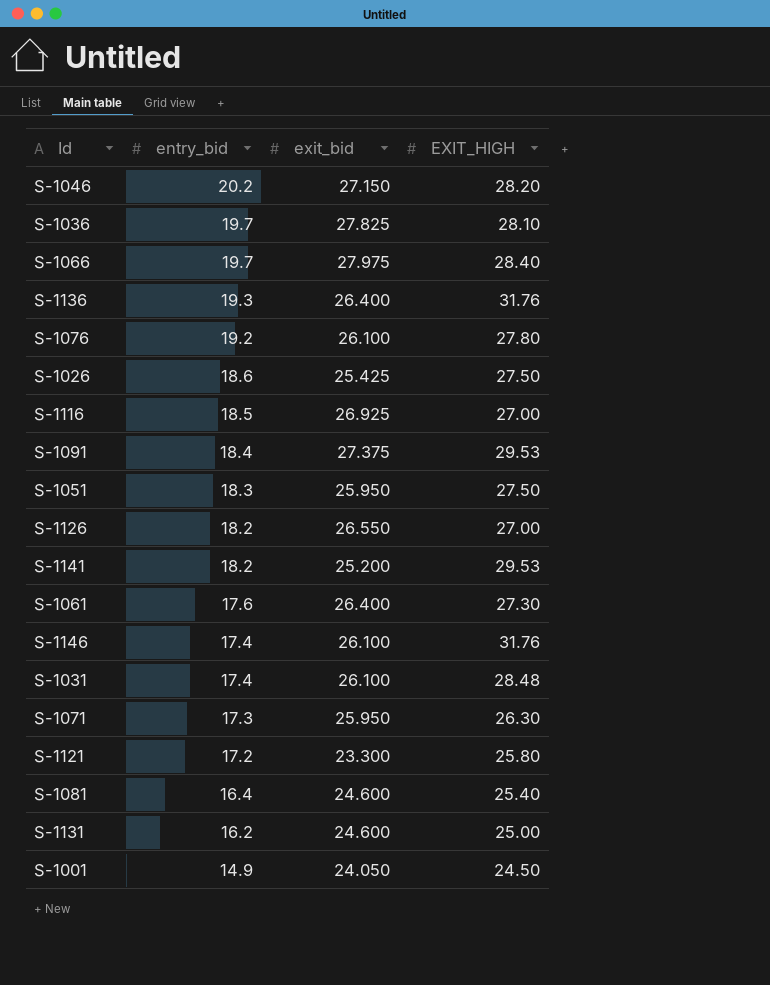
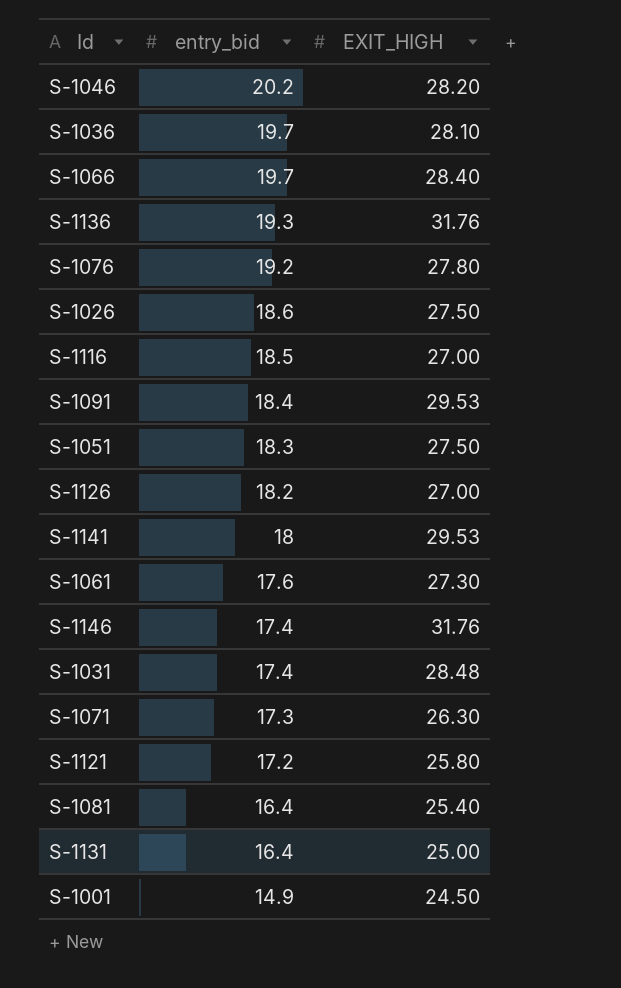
column exit_bid | position: 3 -> none
S-1141 | entry_bid: 18.2 -> 18
S-1131 | entry_bid: 16.2 -> 16.4

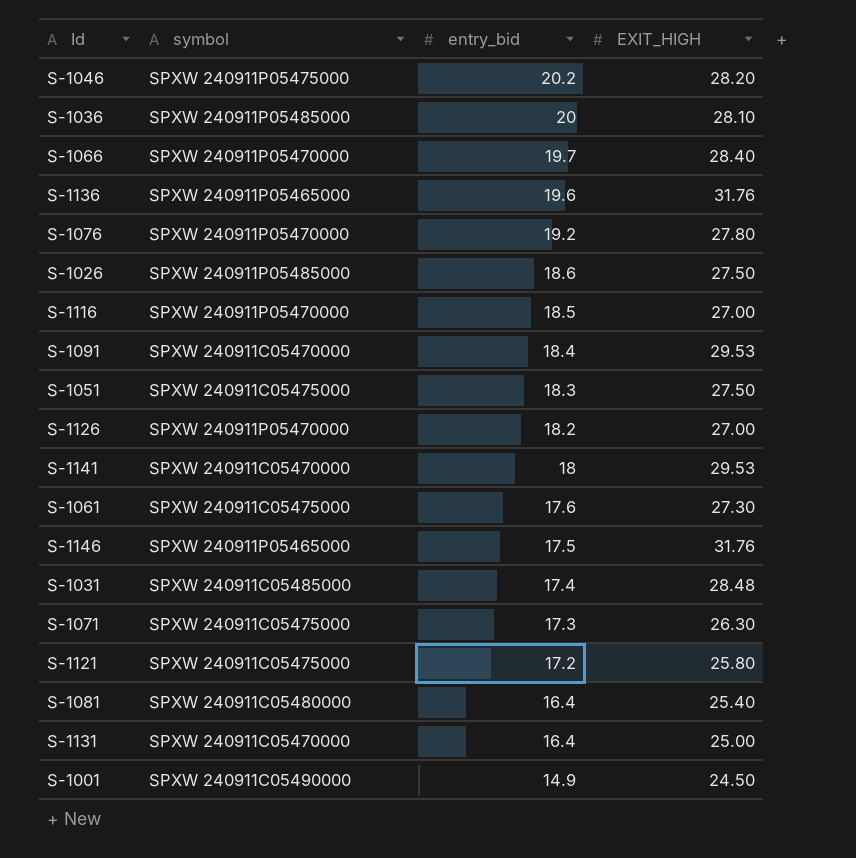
column symbol | position: none -> 2
S-1036 | entry_bid: 19.7 -> 20
S-1136 | entry_bid: 19.3 -> 19.6
S-1146 | entry_bid: 17.4 -> 17.5

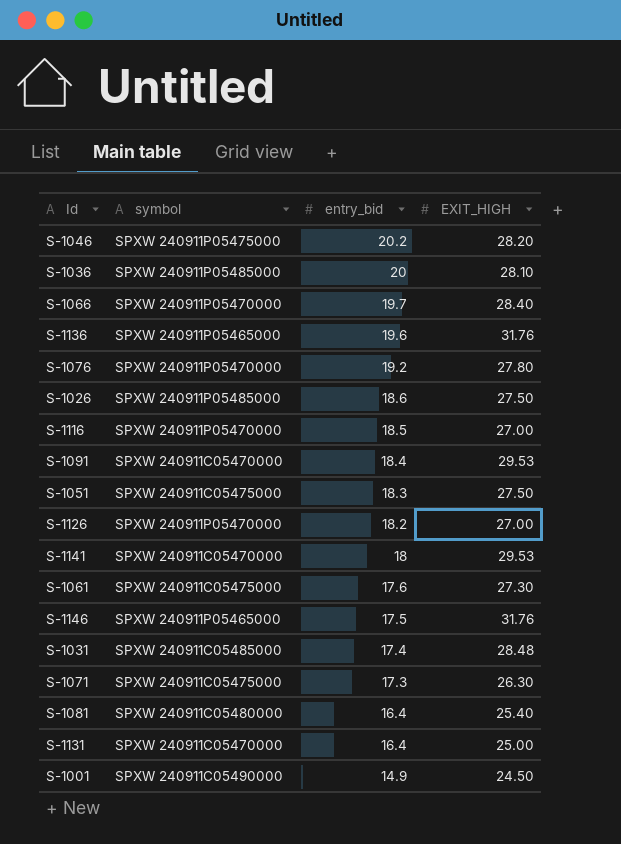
row S-1121: SPXW 240911C05475000 | 17.2 | 25.80 -> none

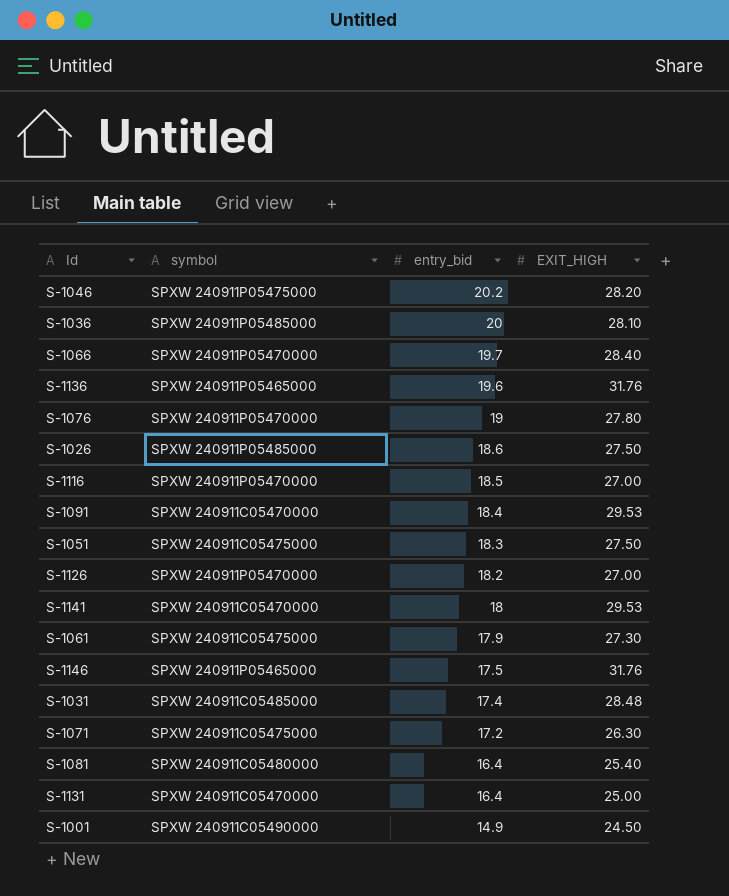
S-1076 | entry_bid: 19.2 -> 19
S-1061 | entry_bid: 17.6 -> 17.9
S-1071 | entry_bid: 17.3 -> 17.2

